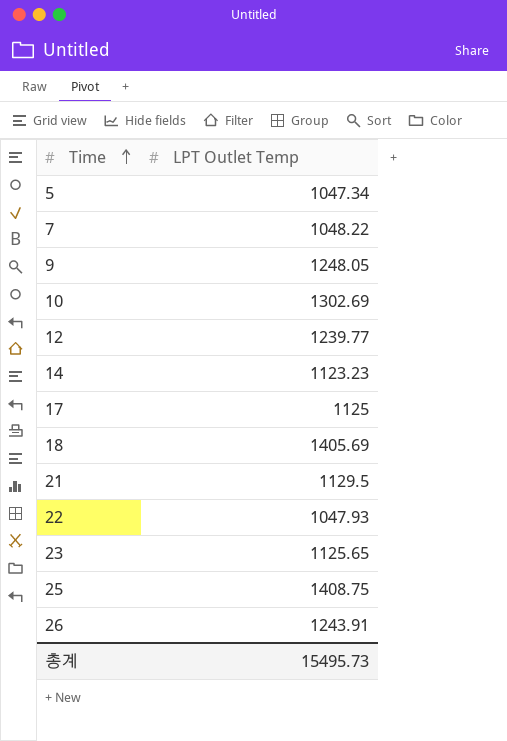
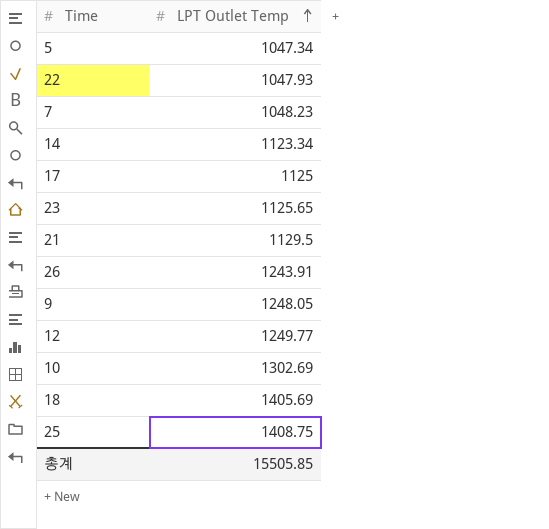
row order: Time ascending -> LPT Outlet Temp ascending
7 | LPT Outlet Temp: 1048.22 -> 1048.23
14 | LPT Outlet Temp: 1123.23 -> 1123.34
12 | LPT Outlet Temp: 1239.77 -> 1249.77
총계 | LPT Outlet Temp: 15495.73 -> 15505.85

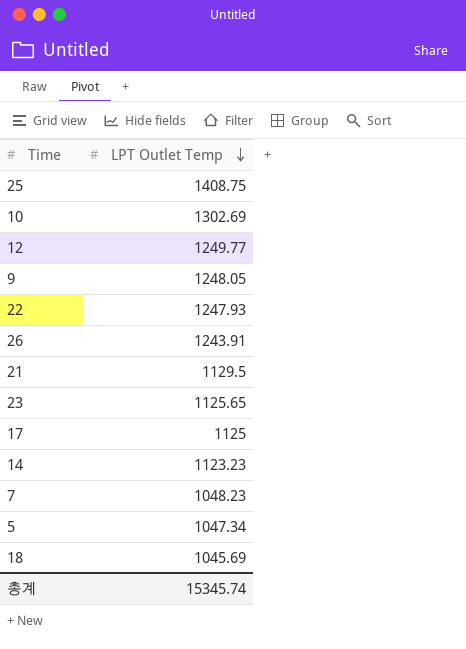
row order: LPT Outlet Temp ascending -> LPT Outlet Temp descending
22 | LPT Outlet Temp: 1047.93 -> 1247.93
14 | LPT Outlet Temp: 1123.34 -> 1123.23
18 | LPT Outlet Temp: 1405.69 -> 1045.69
총계 | LPT Outlet Temp: 15505.85 -> 15345.74

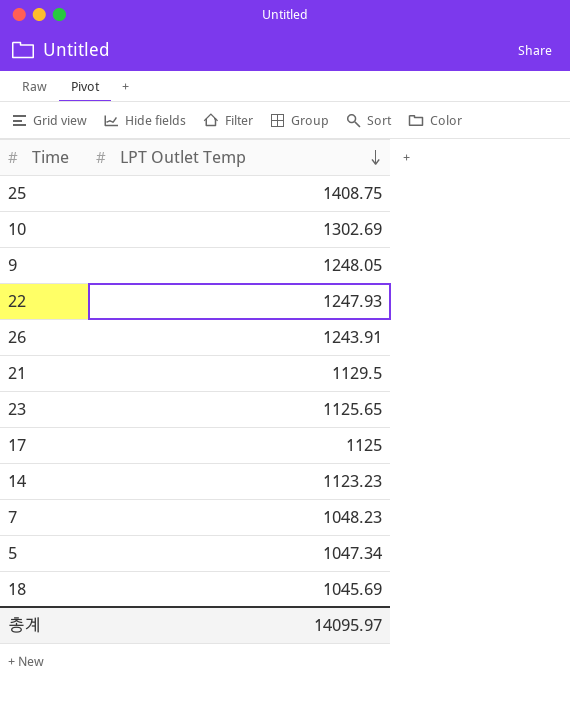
row 12: 1249.77 -> none
총계 | LPT Outlet Temp: 15345.74 -> 14095.97

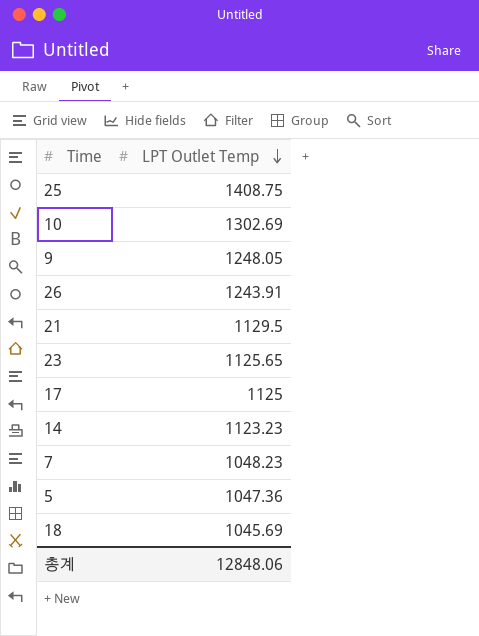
row 22: 1247.93 -> none
5 | LPT Outlet Temp: 1047.34 -> 1047.36
총계 | LPT Outlet Temp: 14095.97 -> 12848.06

